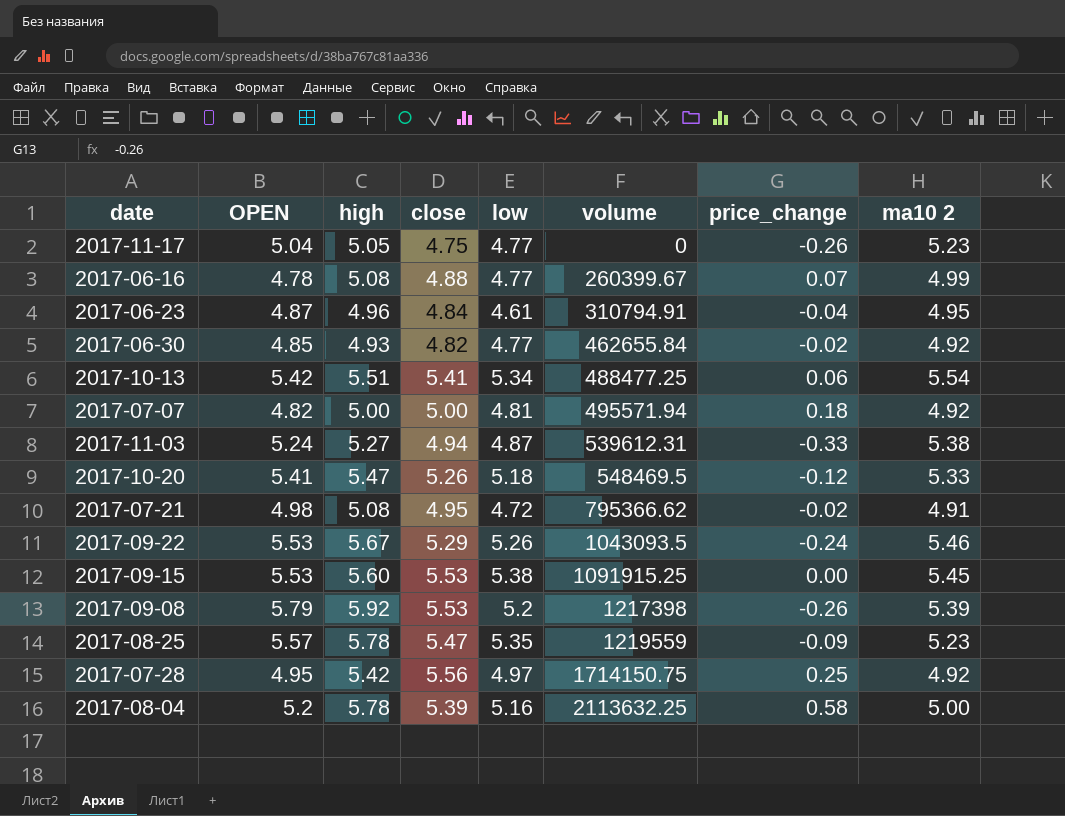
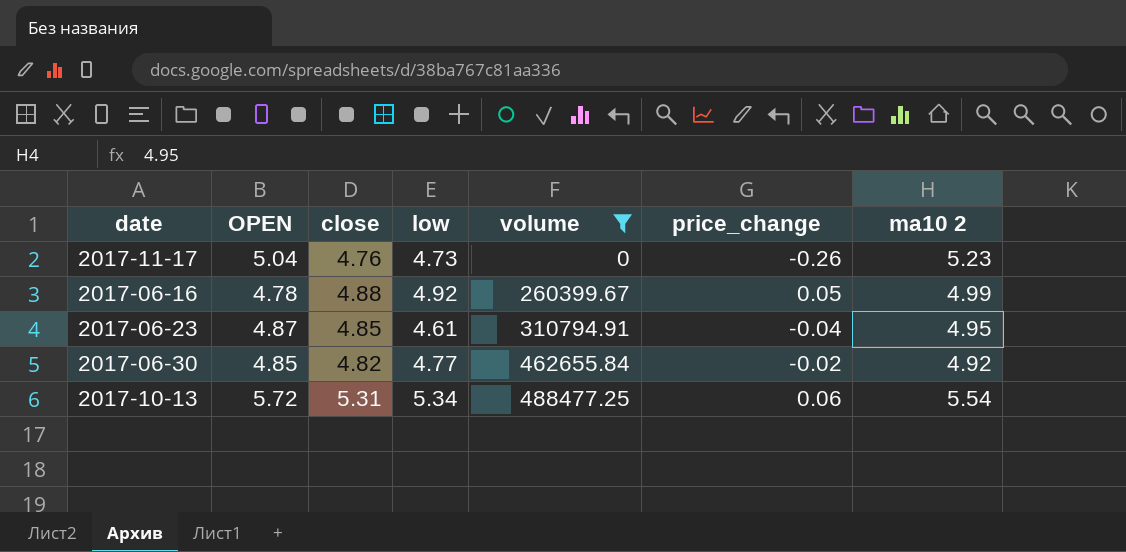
filter: none -> volume <= 488477.25
column high | position: 3 -> none
2017-11-17 | close: 4.75 -> 4.76
2017-11-17 | low: 4.77 -> 4.73
2017-06-16 | low: 4.77 -> 4.92
2017-06-16 | price_change: 0.07 -> 0.05
2017-06-23 | close: 4.84 -> 4.85
2017-10-13 | OPEN: 5.42 -> 5.72
2017-10-13 | close: 5.41 -> 5.31

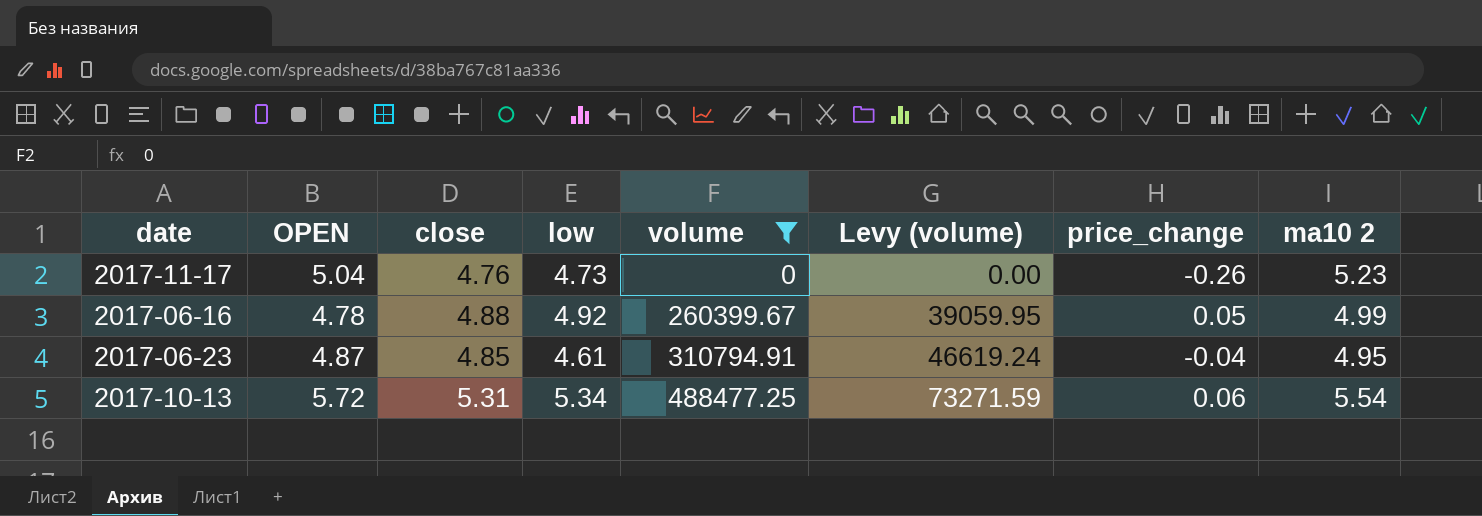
column Levy (volume) | formula: none -> [volume] * 0.15
row 2017-06-30: 4.85 | 4.82 | 4.77 | 462655.84 | -0.02 | 4.92 -> none

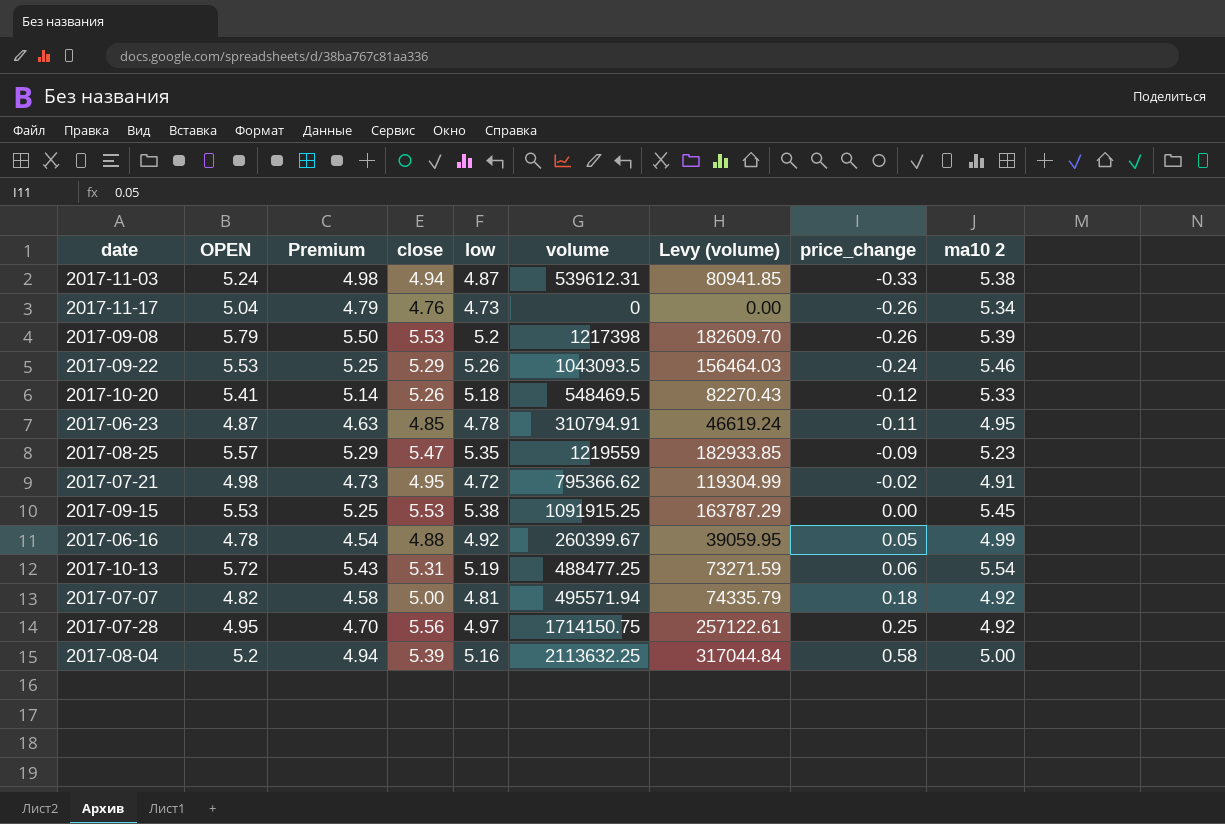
filter: volume <= 488477.25 -> none
row order: volume ascending -> price_change ascending
column Premium | formula: none -> [OPEN] * 0.95
2017-11-17 | ma10 2: 5.23 -> 5.34
2017-06-23 | low: 4.61 -> 4.78
2017-06-23 | price_change: -0.04 -> -0.11
2017-10-13 | low: 5.34 -> 5.19

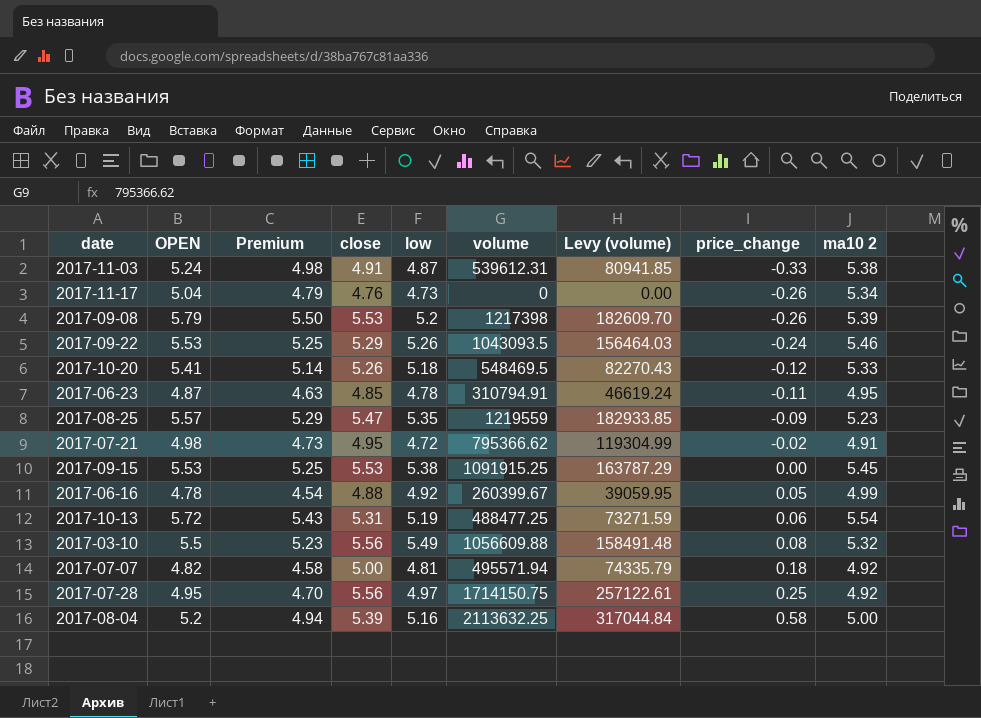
2017-11-03 | close: 4.94 -> 4.91
row 2017-03-10: none -> 5.5 | 5.23 | 5.56 | 5.49 | 1056609.88 | 158491.48 | 0.08 | 5.32

